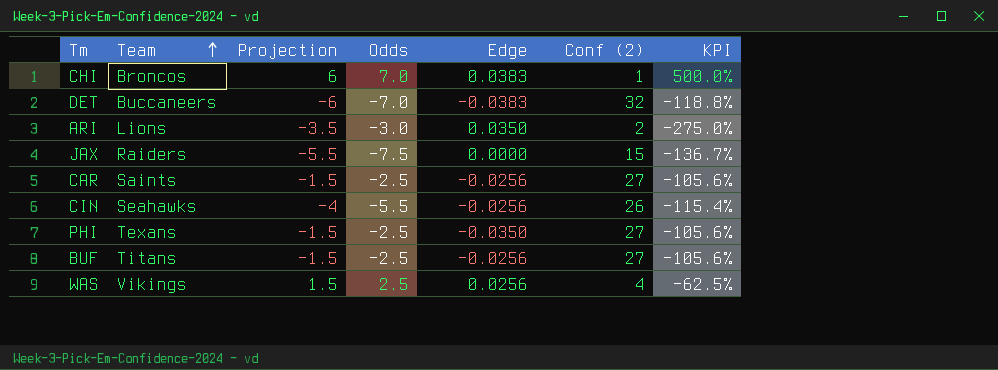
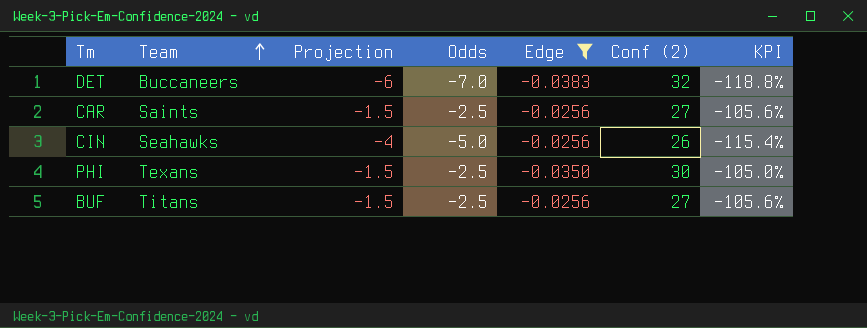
filter: none -> Edge <= -0.0256
CIN | Odds: -5.5 -> -5.0
PHI | Conf (2): 27 -> 30
PHI | KPI: -105.6% -> -105.0%

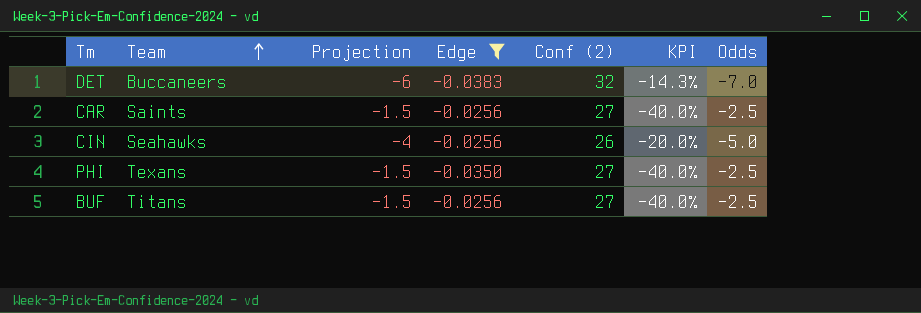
column KPI | formula: ([Projection] - [Conf (2)]) / [Conf (2)] -> ([Projection] - [Odds]) / [Odds]
column Odds | position: 4 -> 7
PHI | Conf (2): 30 -> 27

